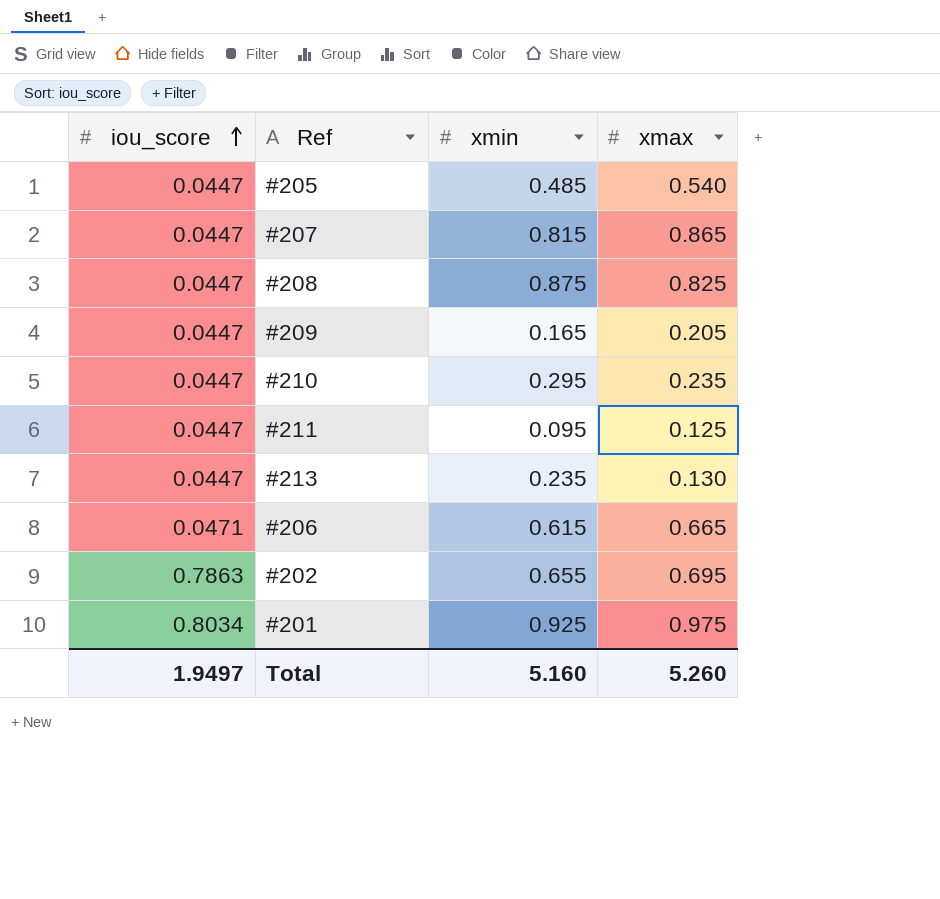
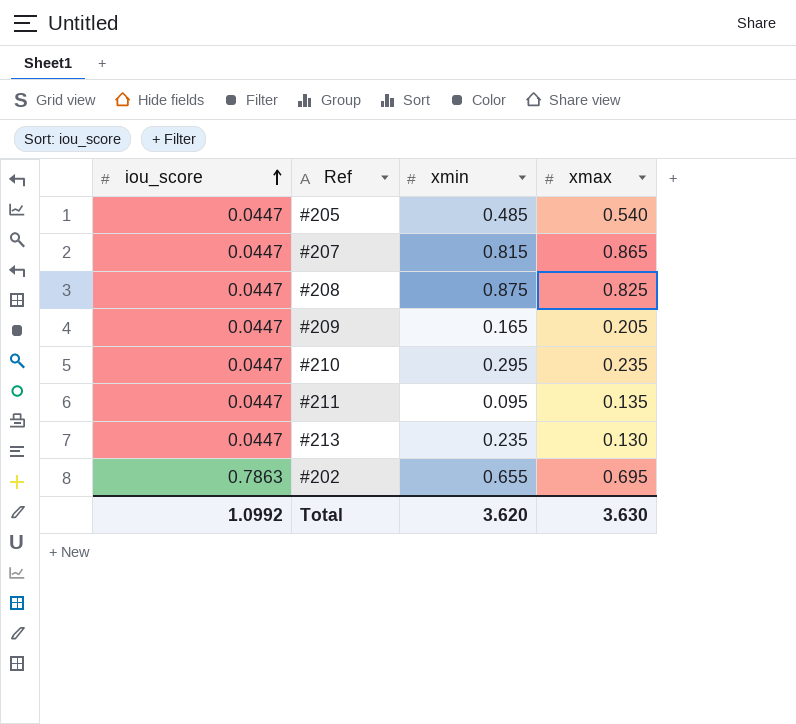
row #206: 0.0471 | 0.615 | 0.665 -> none
row #201: 0.8034 | 0.925 | 0.975 -> none
#211 | xmax: 0.125 -> 0.135
Total | iou_score: 1.9497 -> 1.0992
Total | xmin: 5.160 -> 3.620
Total | xmax: 5.260 -> 3.630

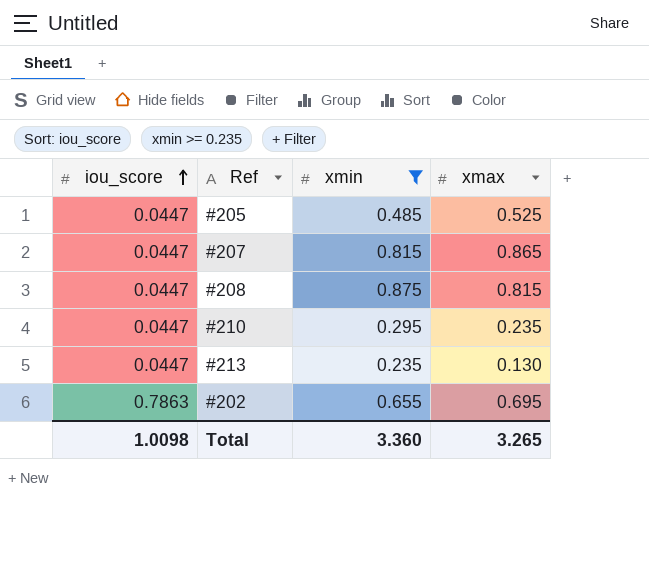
filter: none -> xmin >= 0.235
#205 | xmax: 0.540 -> 0.525
#208 | xmax: 0.825 -> 0.815
Total | iou_score: 1.0992 -> 1.0098
Total | xmin: 3.620 -> 3.360
Total | xmax: 3.630 -> 3.265

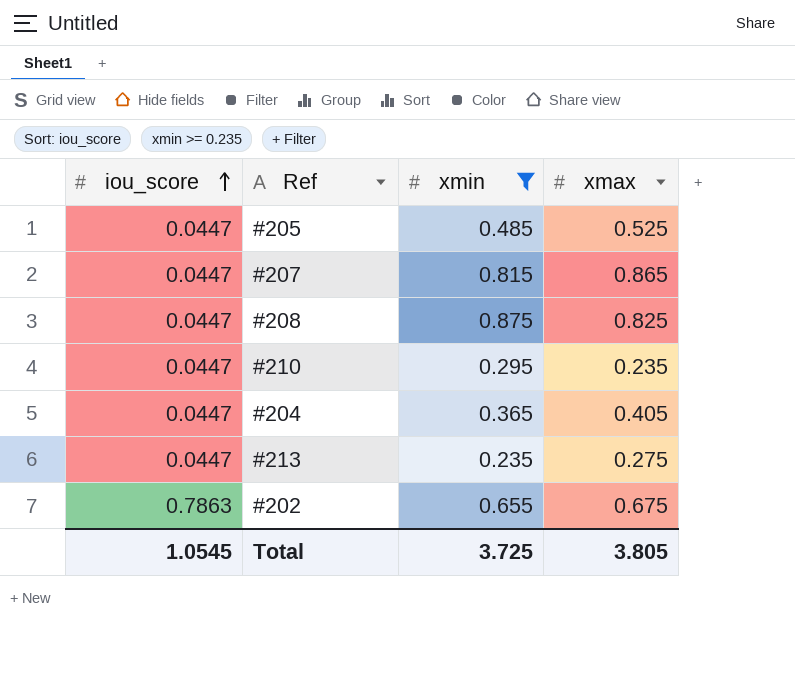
#208 | xmax: 0.815 -> 0.825
row #204: none -> 0.0447 | 0.365 | 0.405
#213 | xmax: 0.130 -> 0.275
#202 | xmax: 0.695 -> 0.675
Total | iou_score: 1.0098 -> 1.0545
Total | xmin: 3.360 -> 3.725
Total | xmax: 3.265 -> 3.805

